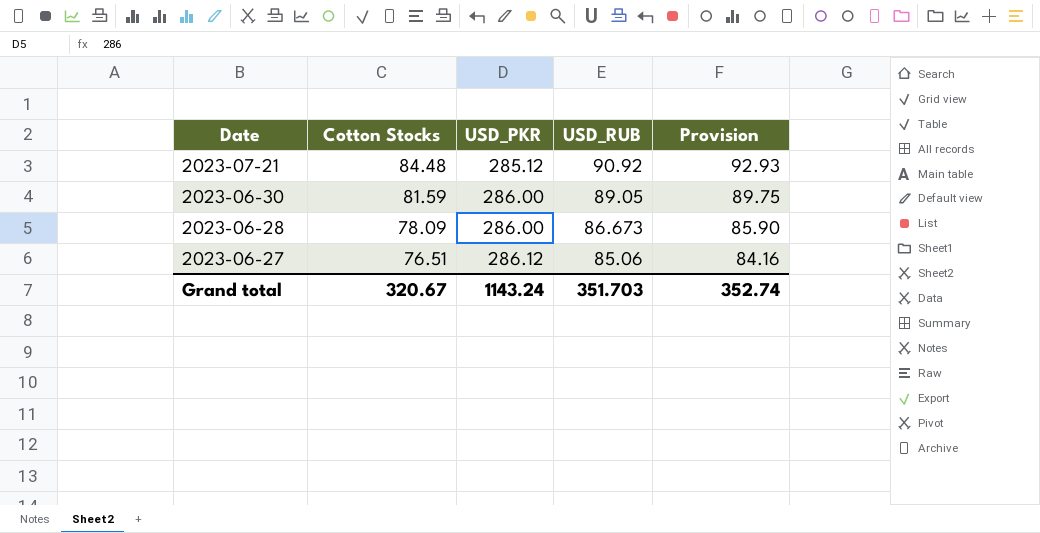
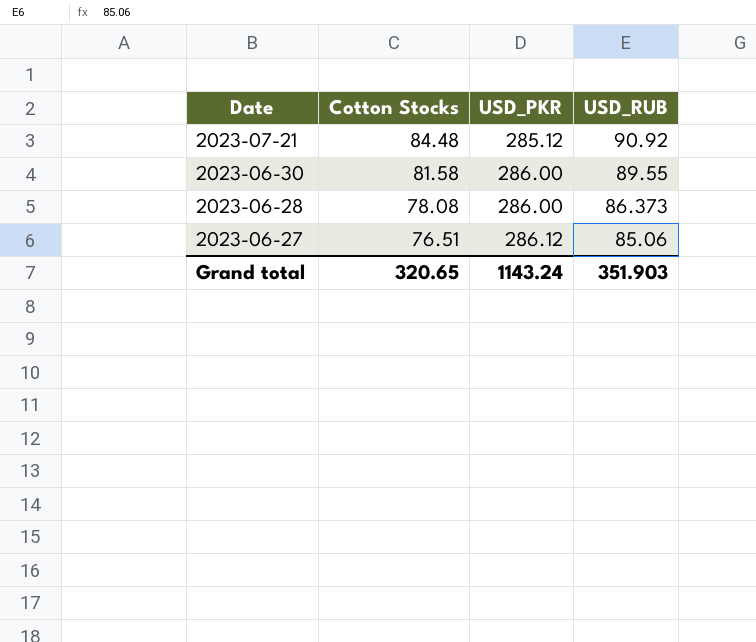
column Provision | formula: [Cotton Stocks] * 1.1 -> none
2023-06-30 | Cotton Stocks: 81.59 -> 81.58
2023-06-30 | USD_RUB: 89.05 -> 89.55
2023-06-28 | Cotton Stocks: 78.09 -> 78.08
2023-06-28 | USD_RUB: 86.673 -> 86.373
Grand total | Cotton Stocks: 320.67 -> 320.65
Grand total | USD_RUB: 351.703 -> 351.903

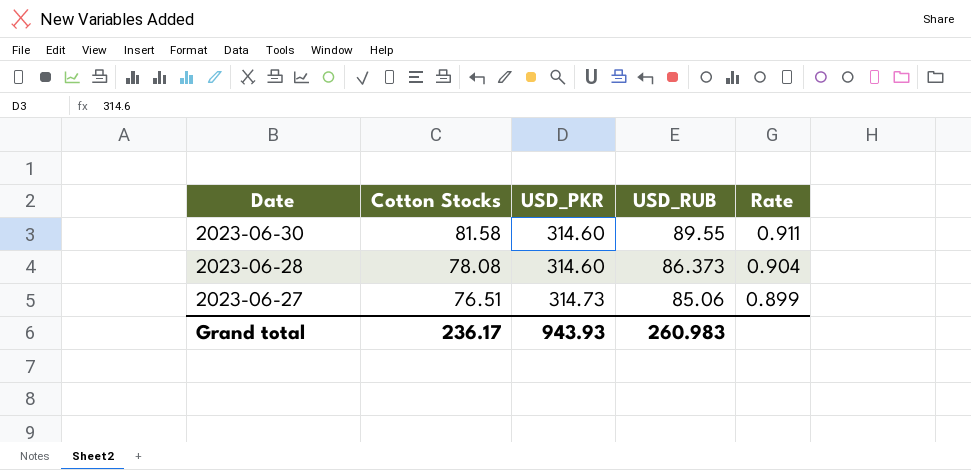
column Rate | formula: none -> [Cotton Stocks] / [USD_RUB]
row 2023-07-21: 84.48 | 285.12 | 90.92 -> none
2023-06-30 | USD_PKR: 286.00 -> 314.60
2023-06-28 | USD_PKR: 286.00 -> 314.60
2023-06-27 | USD_PKR: 286.12 -> 314.73
Grand total | Cotton Stocks: 320.65 -> 236.17
Grand total | USD_PKR: 1143.24 -> 943.93
Grand total | USD_RUB: 351.903 -> 260.983

